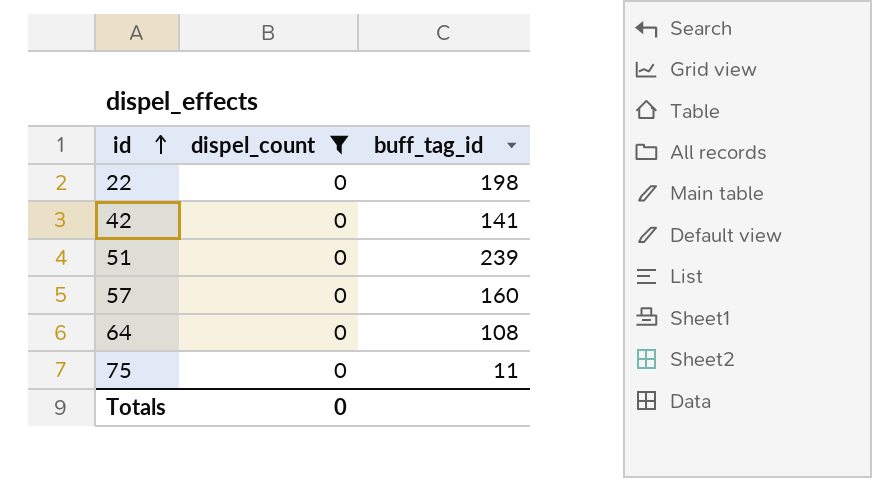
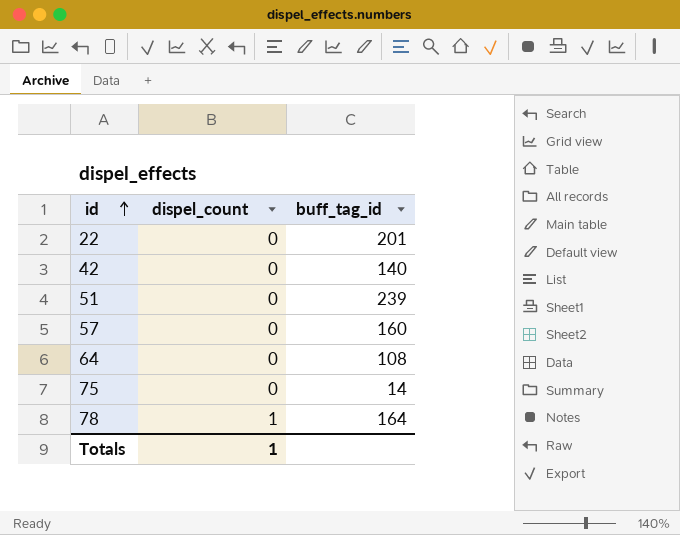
filter: dispel_count = 0 -> none
22 | buff_tag_id: 198 -> 201
42 | buff_tag_id: 141 -> 140
75 | buff_tag_id: 11 -> 14
Totals | dispel_count: 0 -> 1

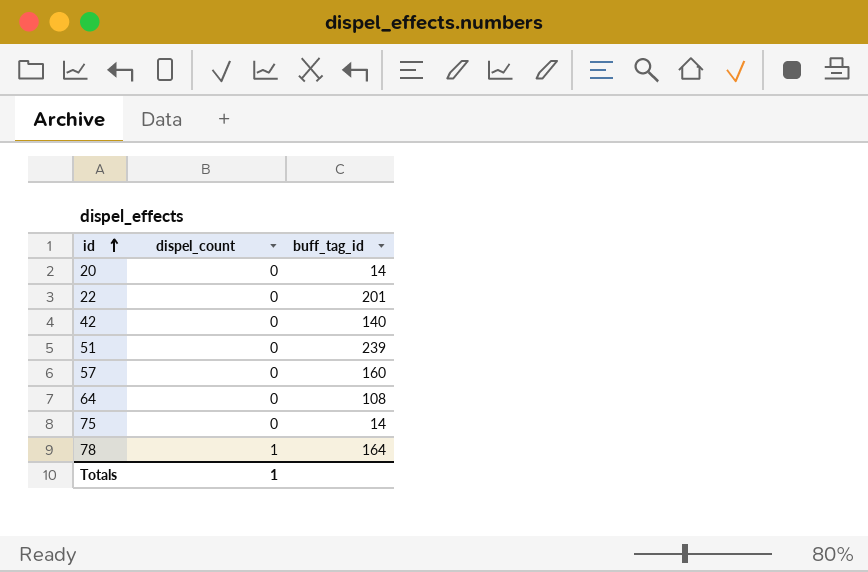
row 20: none -> 0 | 14

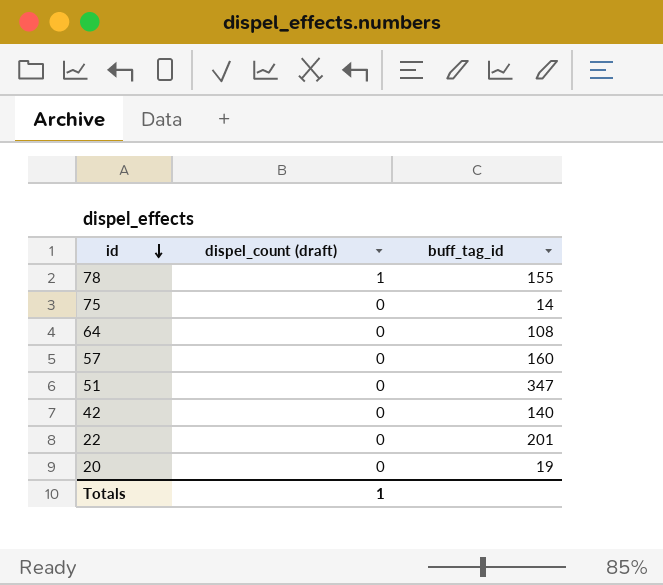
row order: id ascending -> id descending
column name: dispel_count -> dispel_count (draft)
78 | buff_tag_id: 164 -> 155
51 | buff_tag_id: 239 -> 347
20 | buff_tag_id: 14 -> 19

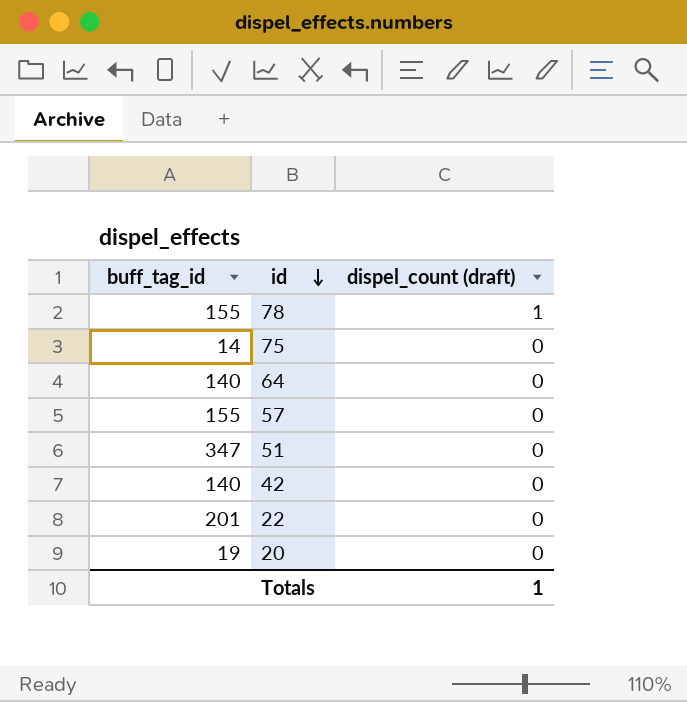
column buff_tag_id | position: 3 -> 1
64 | buff_tag_id: 108 -> 140
57 | buff_tag_id: 160 -> 155

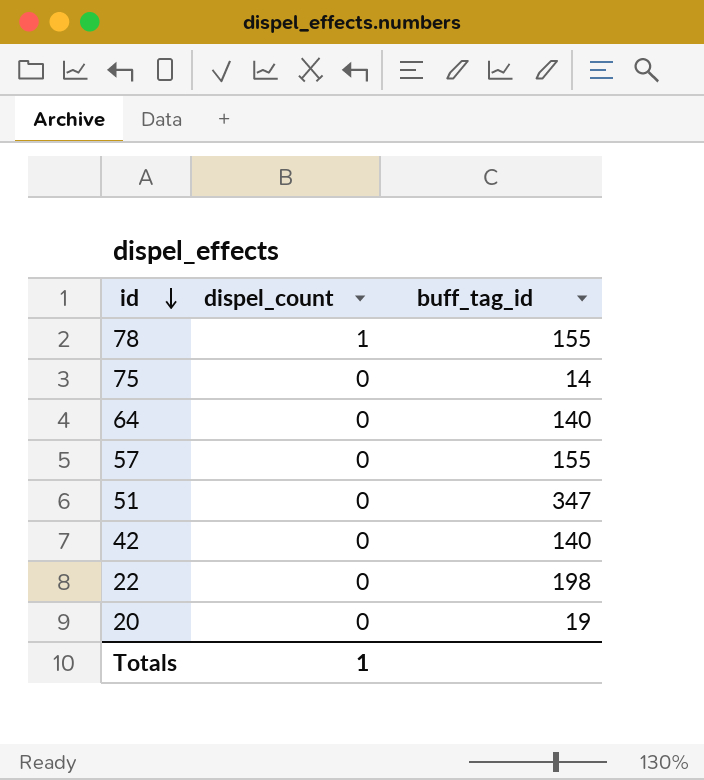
column name: dispel_count (draft) -> dispel_count
column buff_tag_id | position: 1 -> 3
22 | buff_tag_id: 201 -> 198

